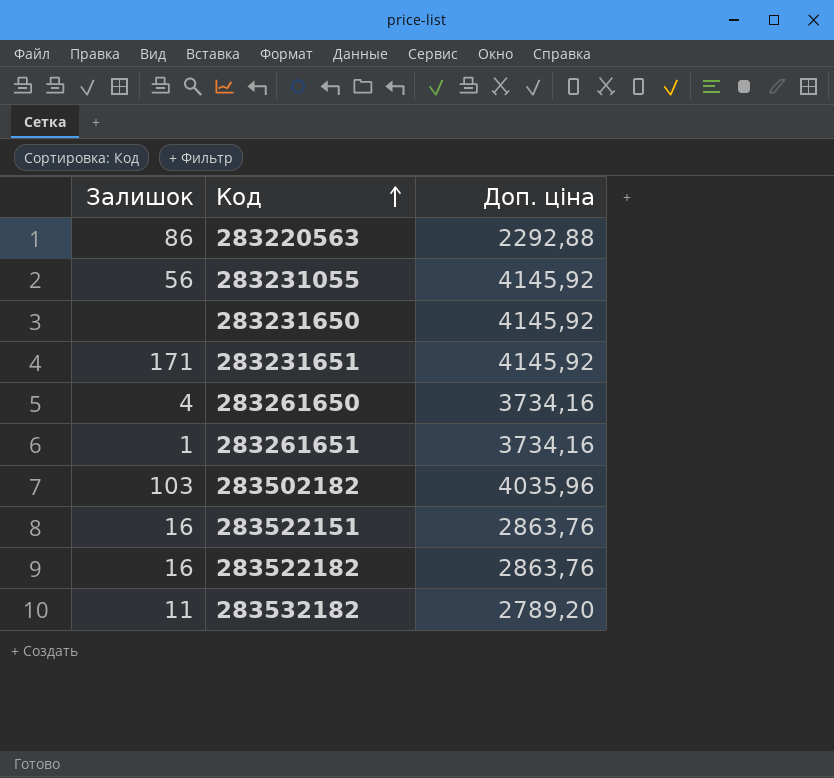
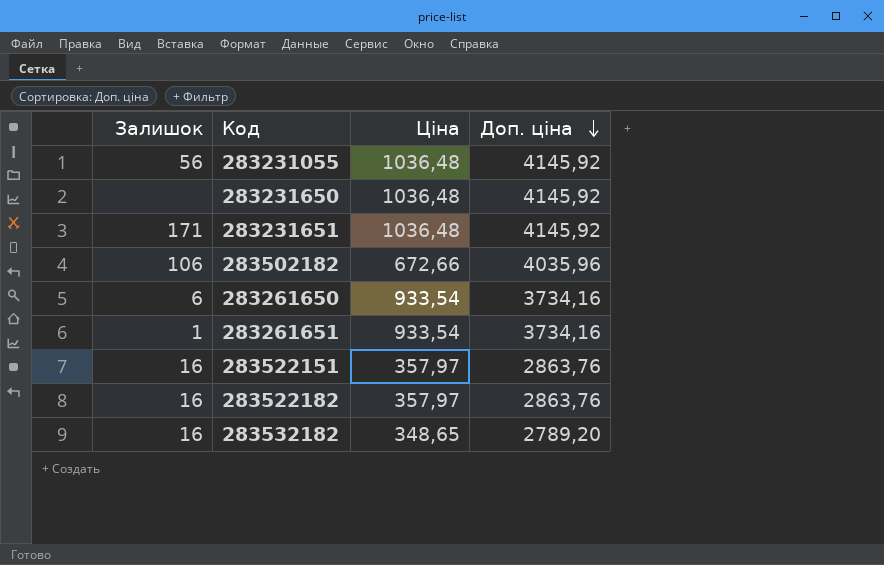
row order: Код ascending -> Доп. ціна descending
column Ціна | position: none -> 3
row 283220563: 86 | 2292,88 -> none
283502182 | Залишок: 103 -> 106
283261650 | Залишок: 4 -> 6
283532182 | Залишок: 11 -> 16

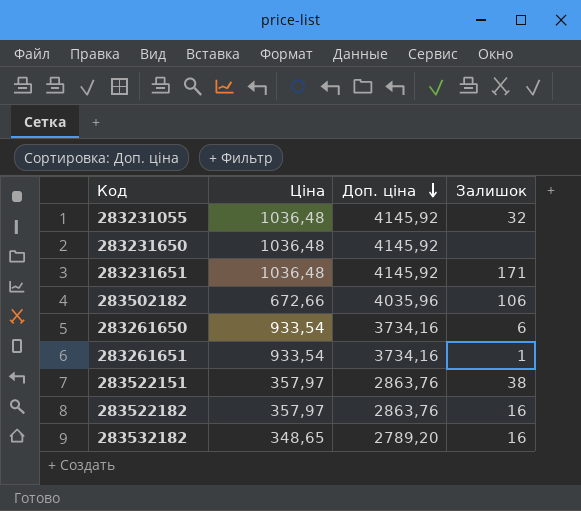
column Залишок | position: 1 -> 4
283231055 | Залишок: 56 -> 32
283522151 | Залишок: 16 -> 38

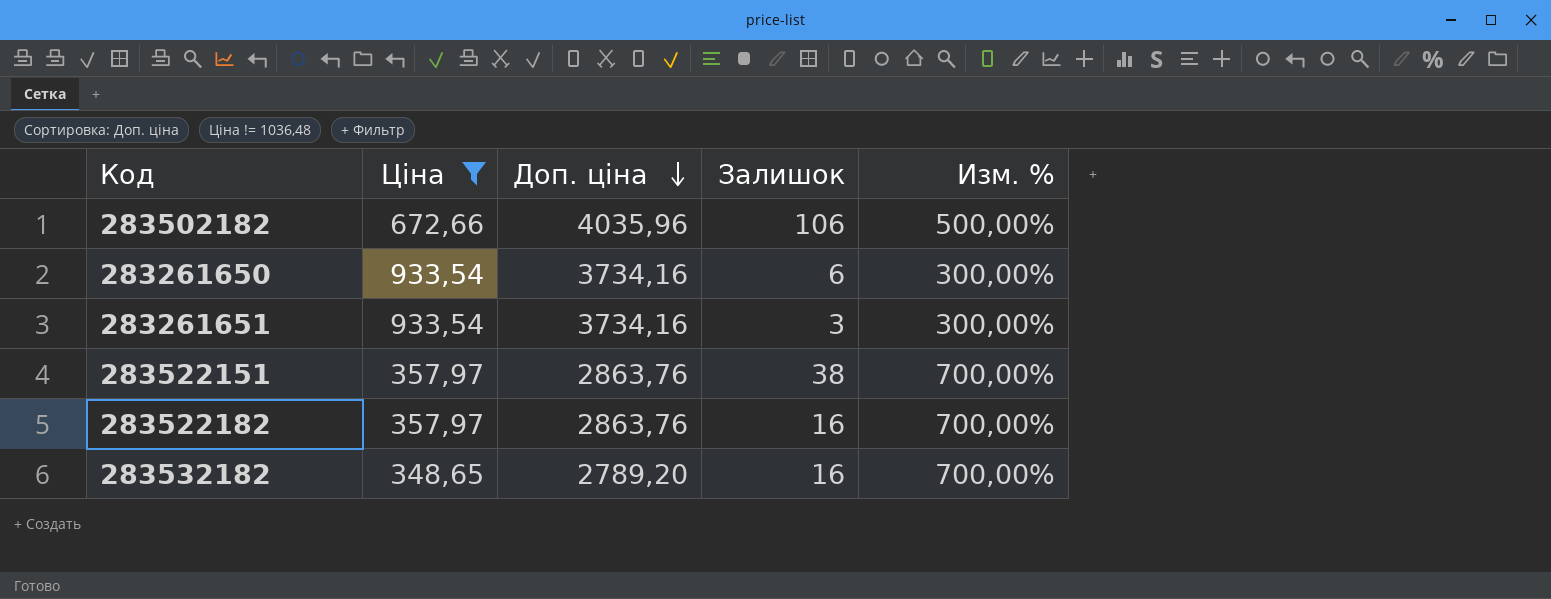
filter: none -> Ціна != 1036,48
column Изм. % | formula: none -> ([Доп. ціна] - [Ціна]) / [Ціна]
283261651 | Залишок: 1 -> 3

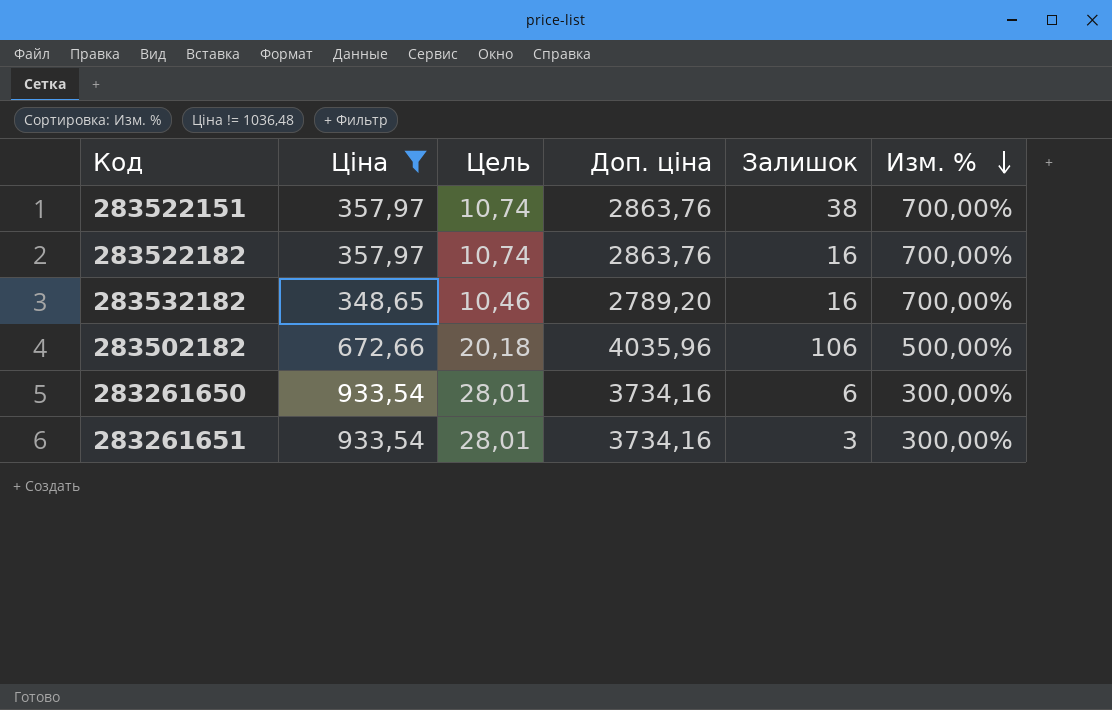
row order: Доп. ціна descending -> Изм. % descending
column Цель | formula: none -> [Ціна] * 0,03

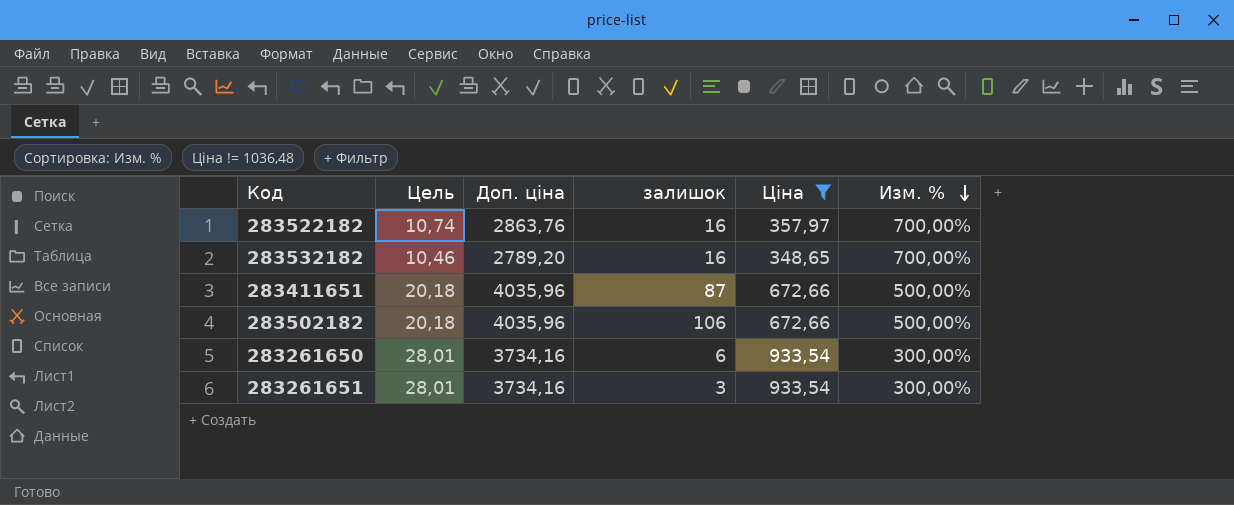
column name: Залишок -> залишок
column Ціна | position: 2 -> 5
row 283522151: 357,97 | 10,74 | 2863,76 | 38 | 700,00% -> none
row 283411651: none -> 20,18 | 4035,96 | 87 | 672,66 | 500,00%

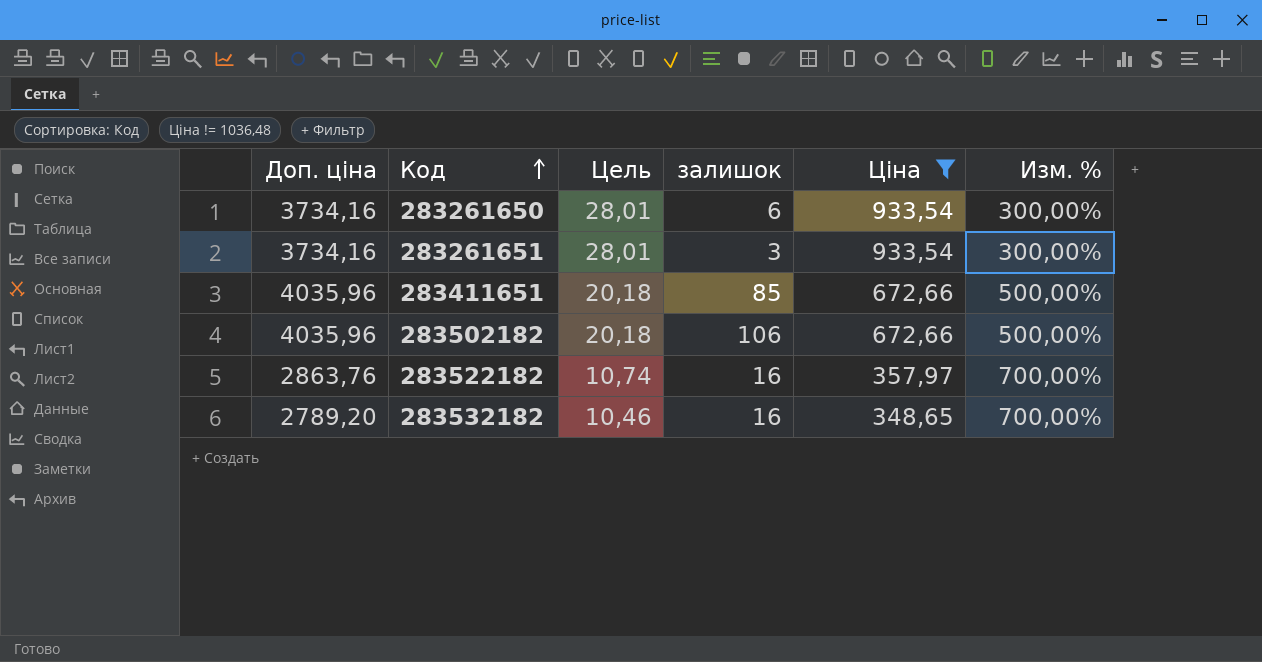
row order: Изм. % descending -> Код ascending
column Доп. ціна | position: 3 -> 1
283411651 | залишок: 87 -> 85

